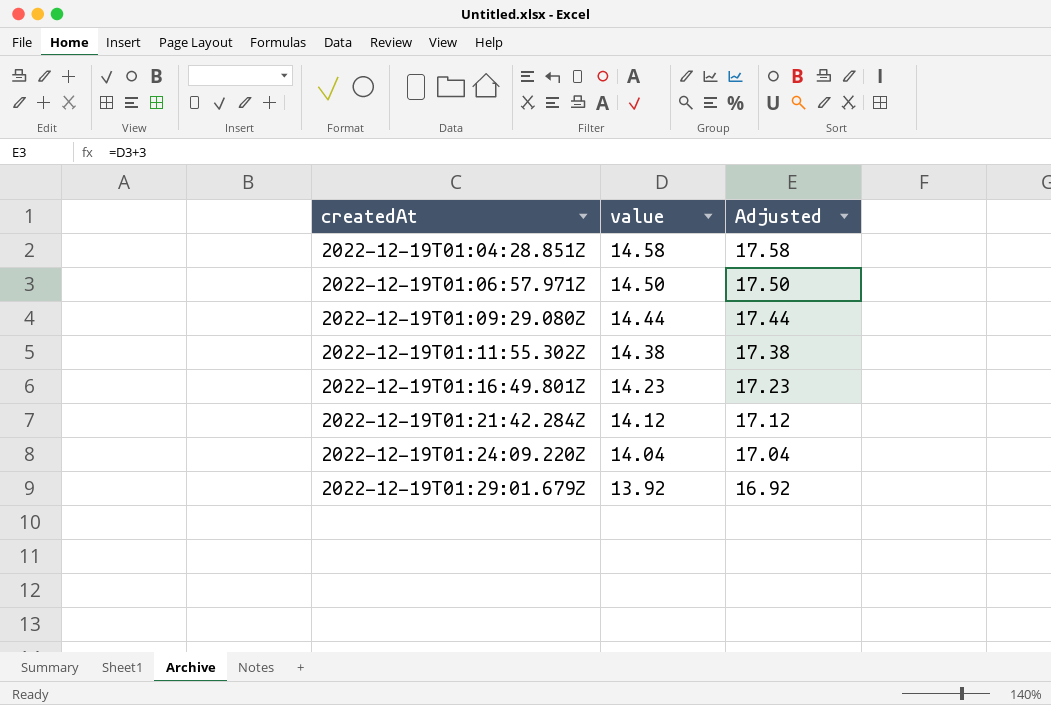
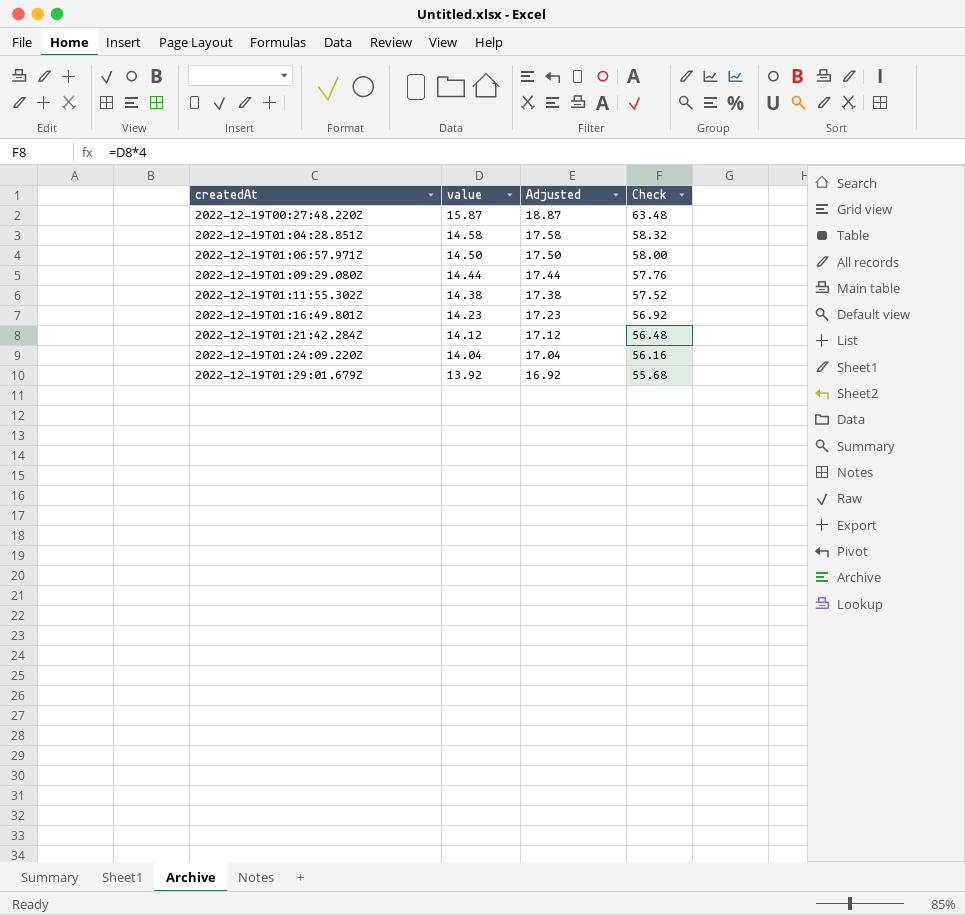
column Check | formula: none -> [value] * 4
row 2022-12-19T00:27:48.220Z: none -> 15.87 | 18.87 | 63.48

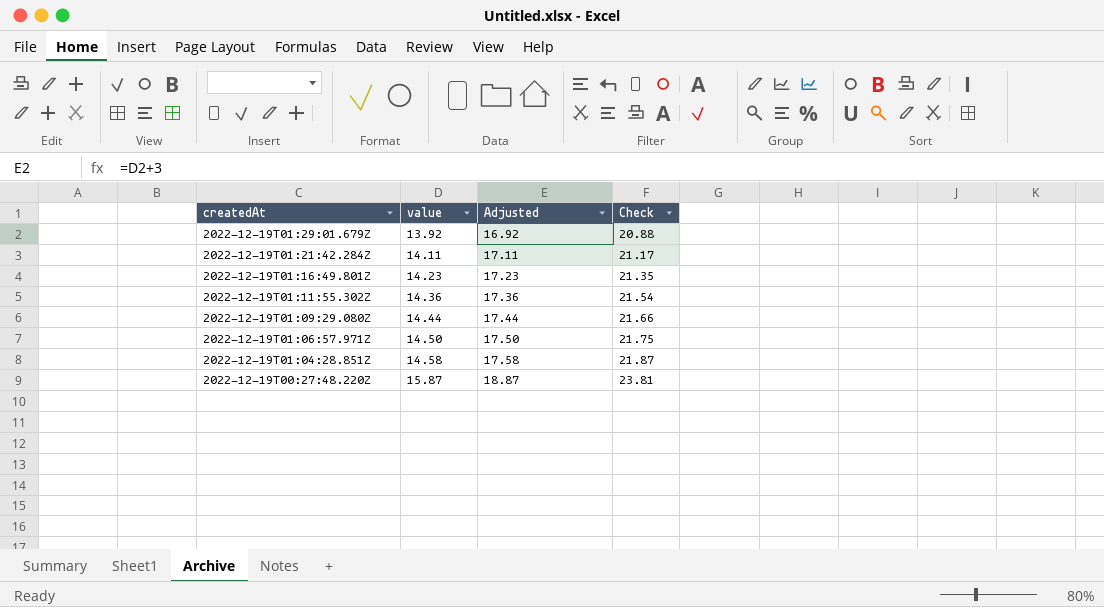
row order: createdAt ascending -> createdAt descending
column Check | formula: [value] * 4 -> [value] * 1.5
row 2022-12-19T01:24:09.220Z: 14.04 | 17.04 | 56.16 -> none
2022-12-19T01:21:42.284Z | value: 14.12 -> 14.11
2022-12-19T01:21:42.284Z | Adjusted: 17.12 -> 17.11
2022-12-19T01:11:55.302Z | value: 14.38 -> 14.36
2022-12-19T01:11:55.302Z | Adjusted: 17.38 -> 17.36

